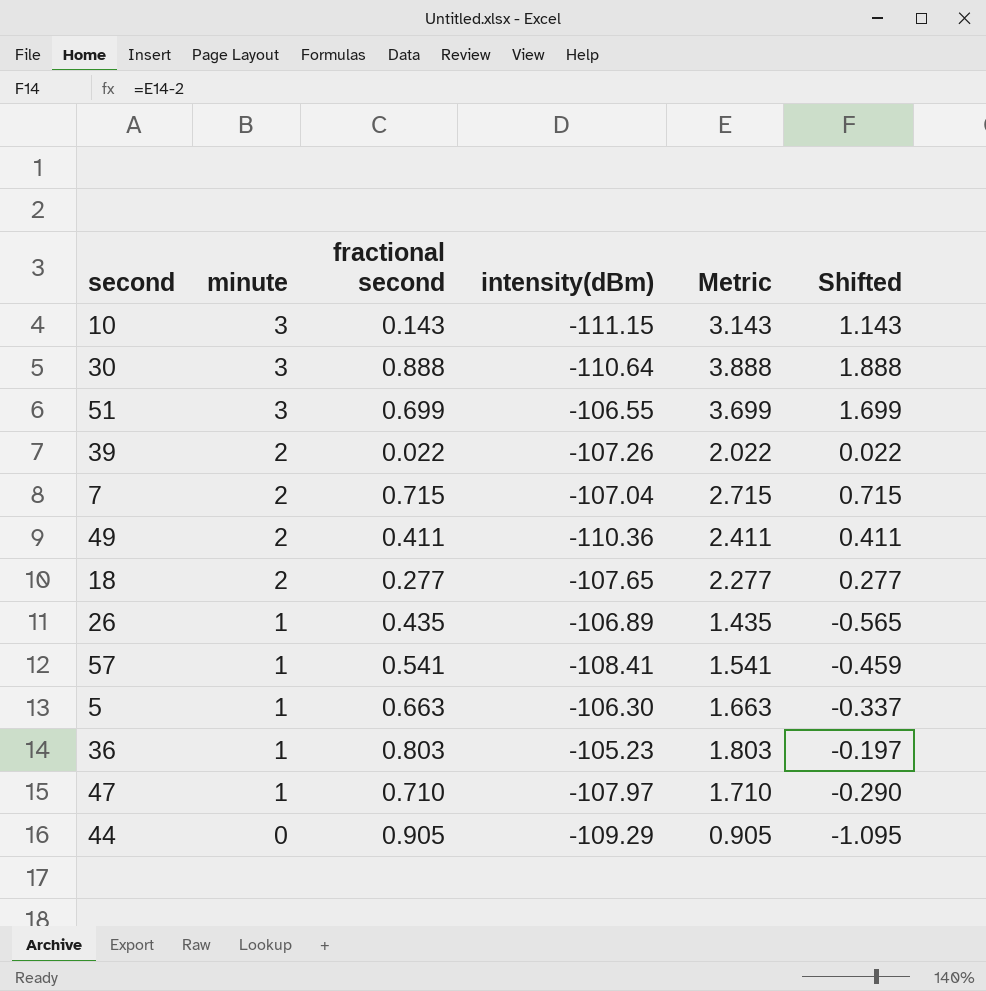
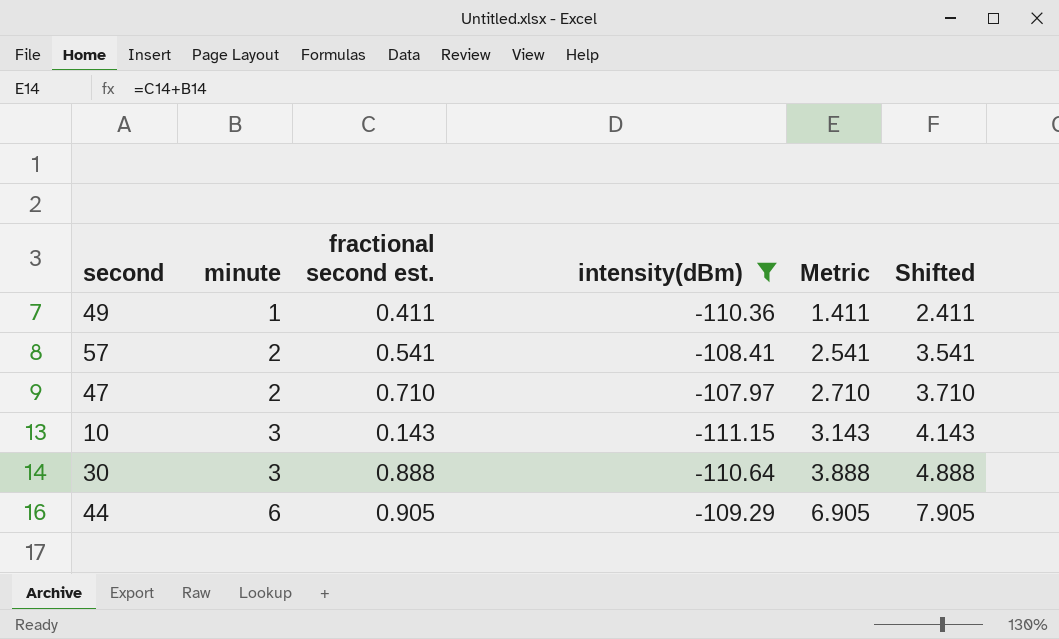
filter: none -> intensity(dBm) <= -107.97
row order: minute descending -> minute ascending
column name: fractional second -> fractional second est.
column Shifted | formula: [Metric] - 2 -> [Metric] + 1
49 | minute: 2 -> 1
49 | Metric: 2.411 -> 1.411
57 | minute: 1 -> 2
57 | Metric: 1.541 -> 2.541
47 | minute: 1 -> 2
47 | Metric: 1.710 -> 2.710
44 | minute: 0 -> 6
44 | Metric: 0.905 -> 6.905

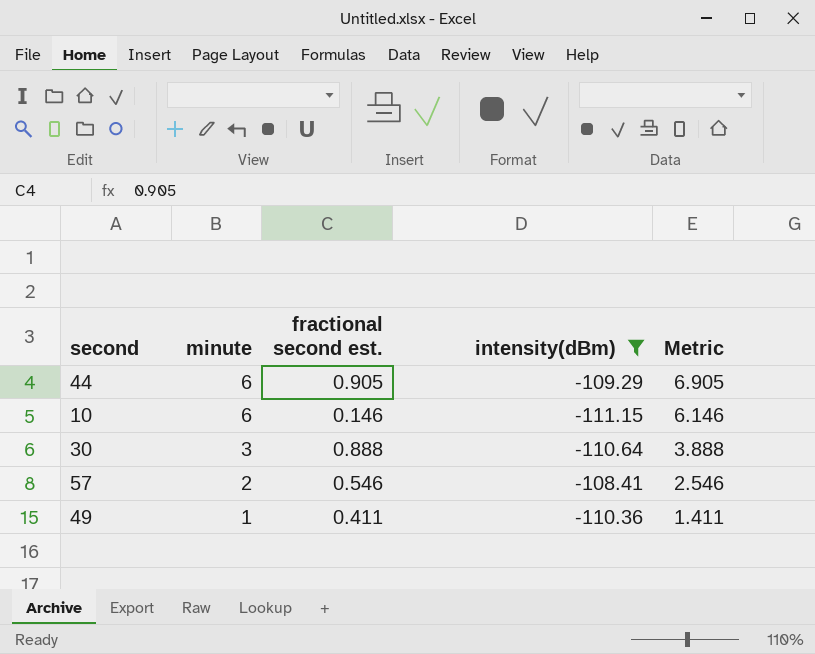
row order: minute ascending -> minute descending
column Shifted | formula: [Metric] + 1 -> none
row 47: 2 | 0.710 | -107.97 | 2.710 | 3.710 -> none
10 | minute: 3 -> 6
10 | fractional second est.: 0.143 -> 0.146
10 | Metric: 3.143 -> 6.146
57 | fractional second est.: 0.541 -> 0.546
57 | Metric: 2.541 -> 2.546

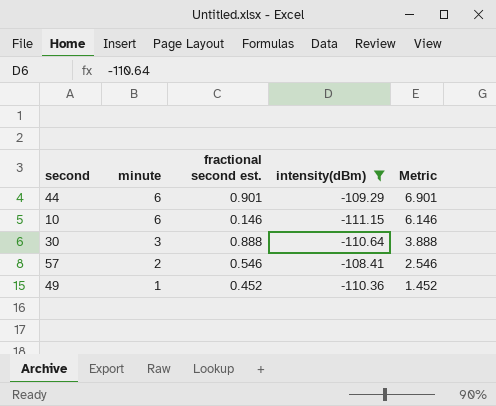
44 | fractional second est.: 0.905 -> 0.901
44 | Metric: 6.905 -> 6.901
49 | fractional second est.: 0.411 -> 0.452
49 | Metric: 1.411 -> 1.452

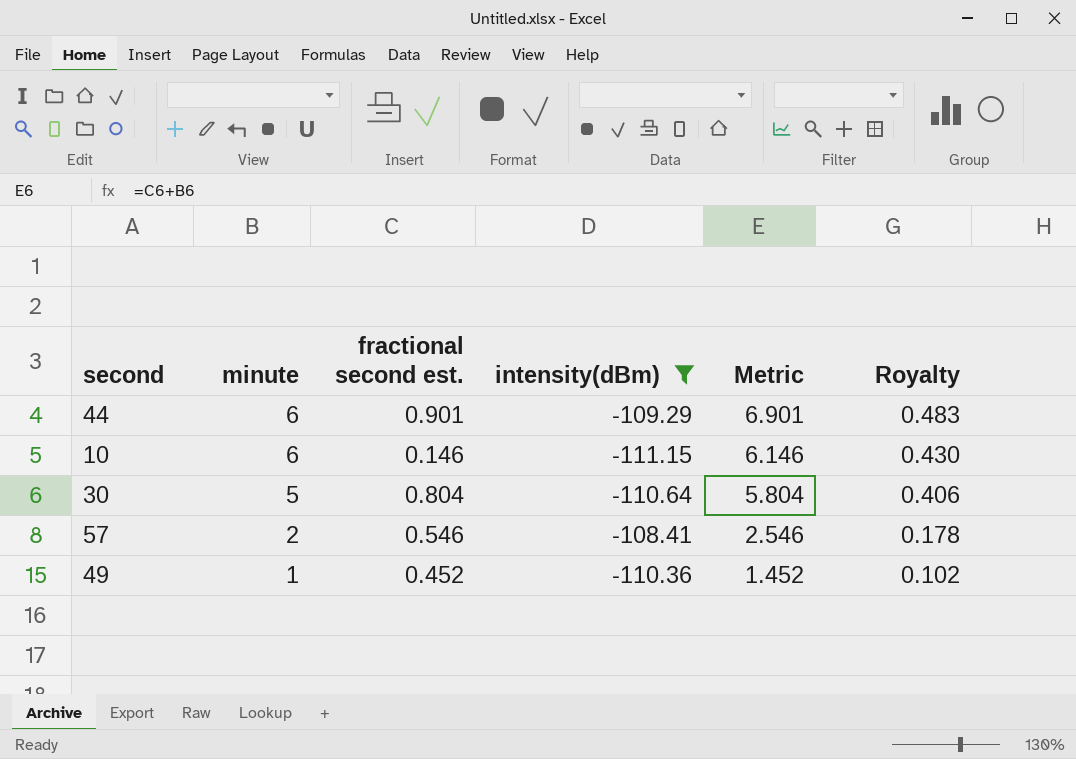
column Royalty | formula: none -> [Metric] * 0.07
30 | minute: 3 -> 5
30 | fractional second est.: 0.888 -> 0.804
30 | Metric: 3.888 -> 5.804

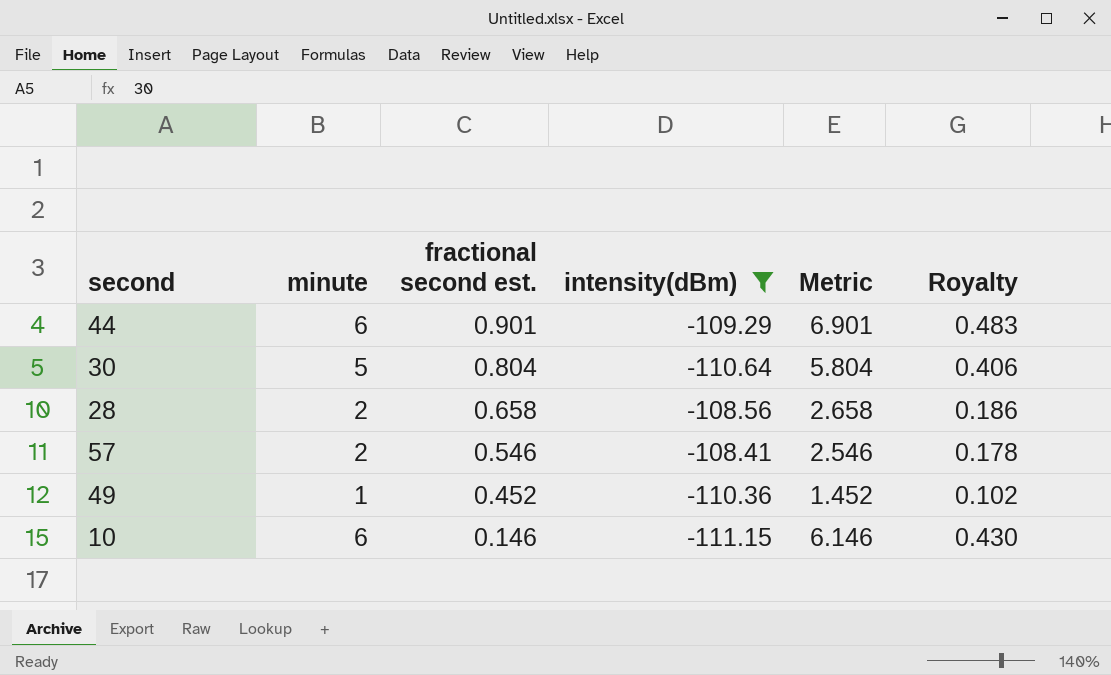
row order: minute descending -> fractional second est. descending
row 28: none -> 2 | 0.658 | -108.56 | 2.658 | 0.186

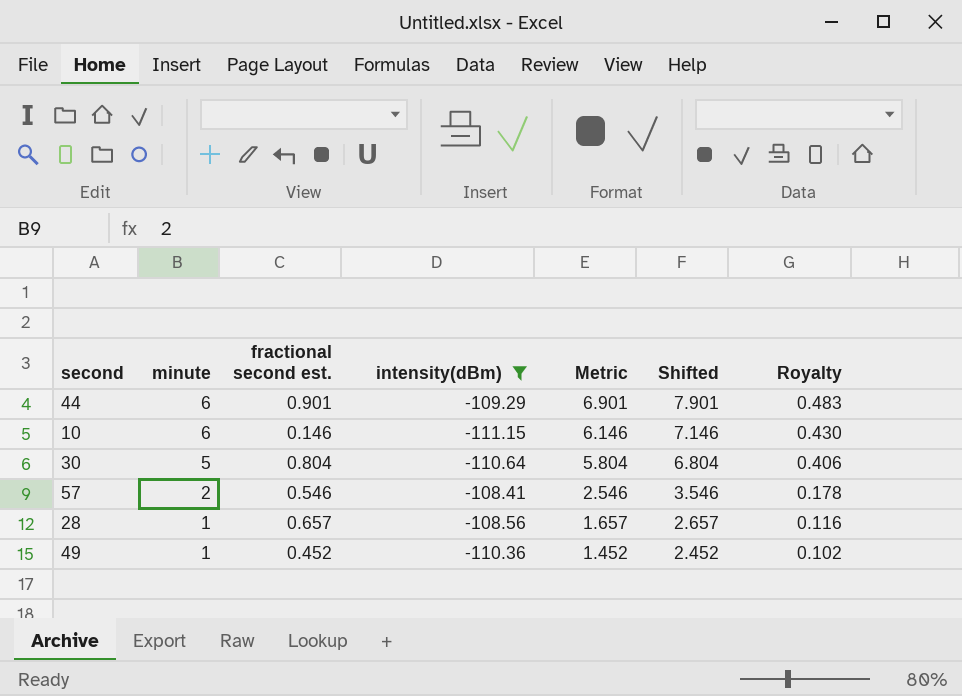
row order: fractional second est. descending -> minute descending
column Shifted | formula: none -> [Metric] + 1
28 | minute: 2 -> 1
28 | fractional second est.: 0.658 -> 0.657
28 | Metric: 2.658 -> 1.657
28 | Royalty: 0.186 -> 0.116

